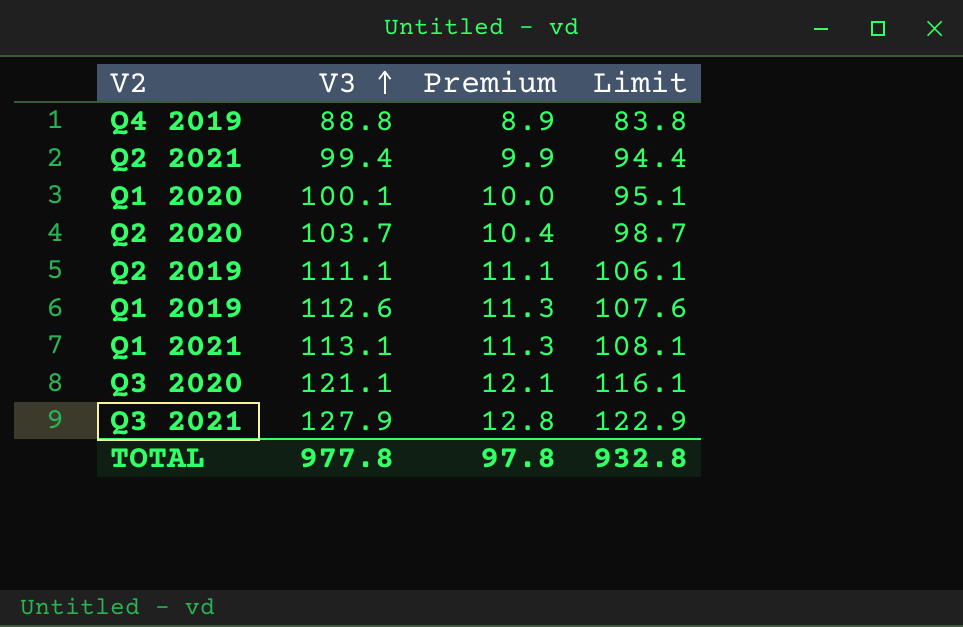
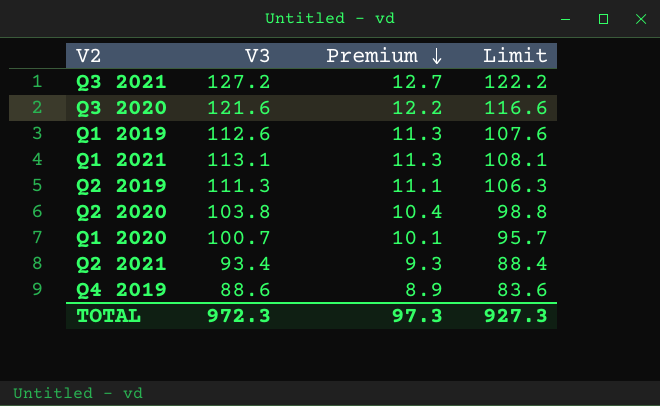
row order: V3 ascending -> Premium descending
Q3 2021 | V3: 127.9 -> 127.2
Q3 2021 | Premium: 12.8 -> 12.7
Q3 2021 | Limit: 122.9 -> 122.2
Q3 2020 | V3: 121.1 -> 121.6
Q3 2020 | Premium: 12.1 -> 12.2
Q3 2020 | Limit: 116.1 -> 116.6
Q2 2019 | V3: 111.1 -> 111.3
Q2 2019 | Limit: 106.1 -> 106.3
Q2 2020 | V3: 103.7 -> 103.8
Q2 2020 | Limit: 98.7 -> 98.8
Q1 2020 | V3: 100.1 -> 100.7
Q1 2020 | Premium: 10.0 -> 10.1
Q1 2020 | Limit: 95.1 -> 95.7
Q2 2021 | V3: 99.4 -> 93.4
Q2 2021 | Premium: 9.9 -> 9.3
Q2 2021 | Limit: 94.4 -> 88.4
Q4 2019 | V3: 88.8 -> 88.6
Q4 2019 | Limit: 83.8 -> 83.6
TOTAL | V3: 977.8 -> 972.3
TOTAL | Premium: 97.8 -> 97.3
TOTAL | Limit: 932.8 -> 927.3

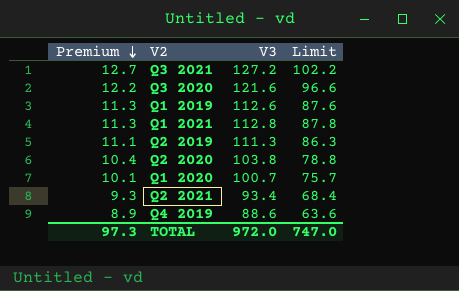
column Premium | position: 3 -> 1
column Limit | formula: [V3] - 5 -> [V3] - 25
Q1 2021 | V3: 113.1 -> 112.8
TOTAL | V3: 972.3 -> 972.0
TOTAL | Limit: 927.3 -> 747.0

